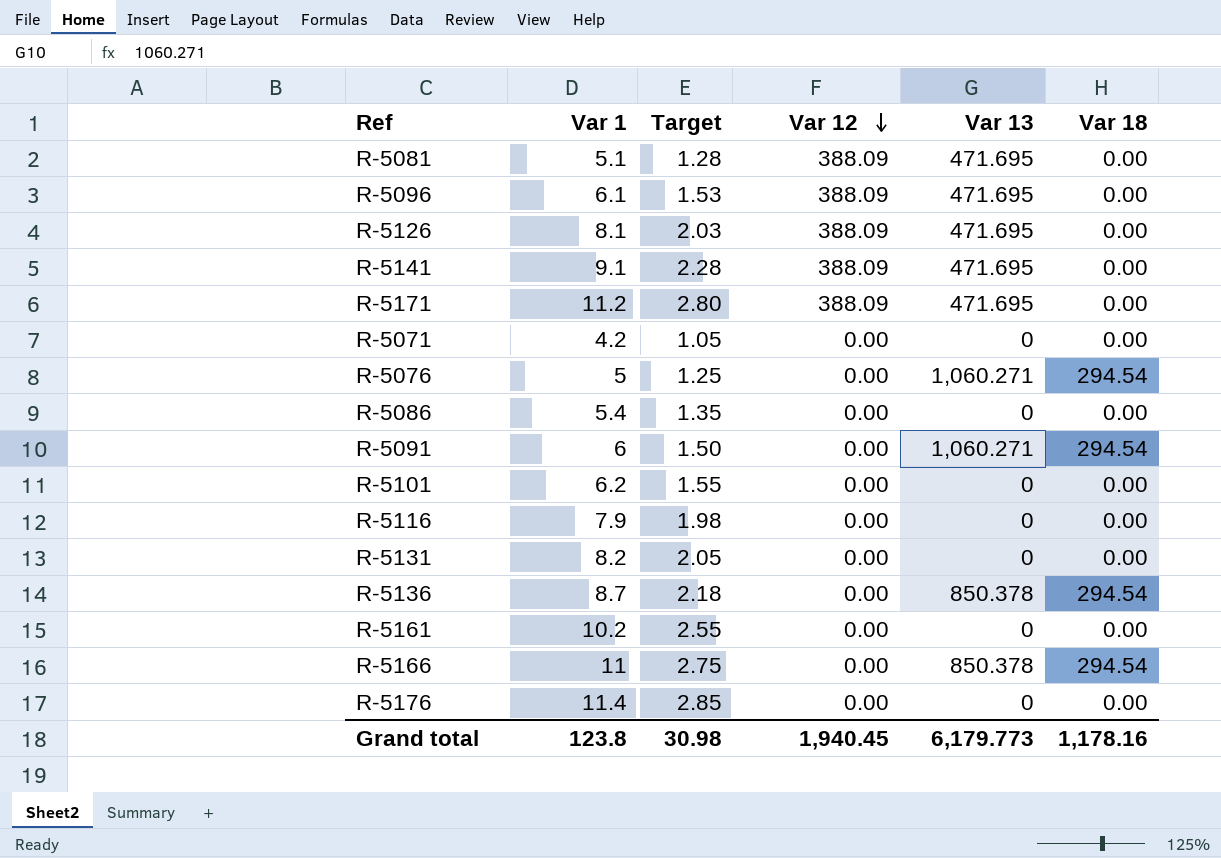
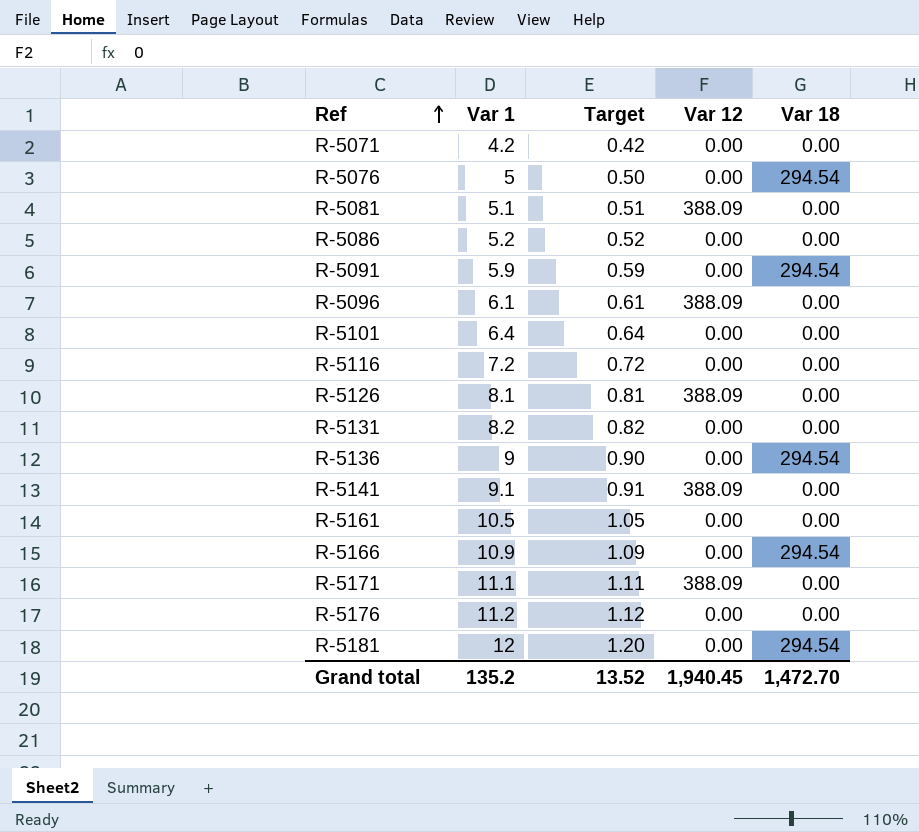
row order: Var 12 descending -> Ref ascending
column Var 13 | position: 5 -> none
column Target | formula: [Var 1] * 0.25 -> [Var 1] * 0.1
R-5086 | Var 1: 5.4 -> 5.2
R-5091 | Var 1: 6 -> 5.9
R-5101 | Var 1: 6.2 -> 6.4
R-5116 | Var 1: 7.9 -> 7.2
R-5136 | Var 1: 8.7 -> 9
R-5161 | Var 1: 10.2 -> 10.5
R-5166 | Var 1: 11 -> 10.9
R-5171 | Var 1: 11.2 -> 11.1
R-5176 | Var 1: 11.4 -> 11.2
row R-5181: none -> 12 | 1.20 | 0.00 | 294.54
Grand total | Var 1: 123.8 -> 135.2
Grand total | Target: 30.98 -> 13.52
Grand total | Var 18: 1,178.16 -> 1,472.70

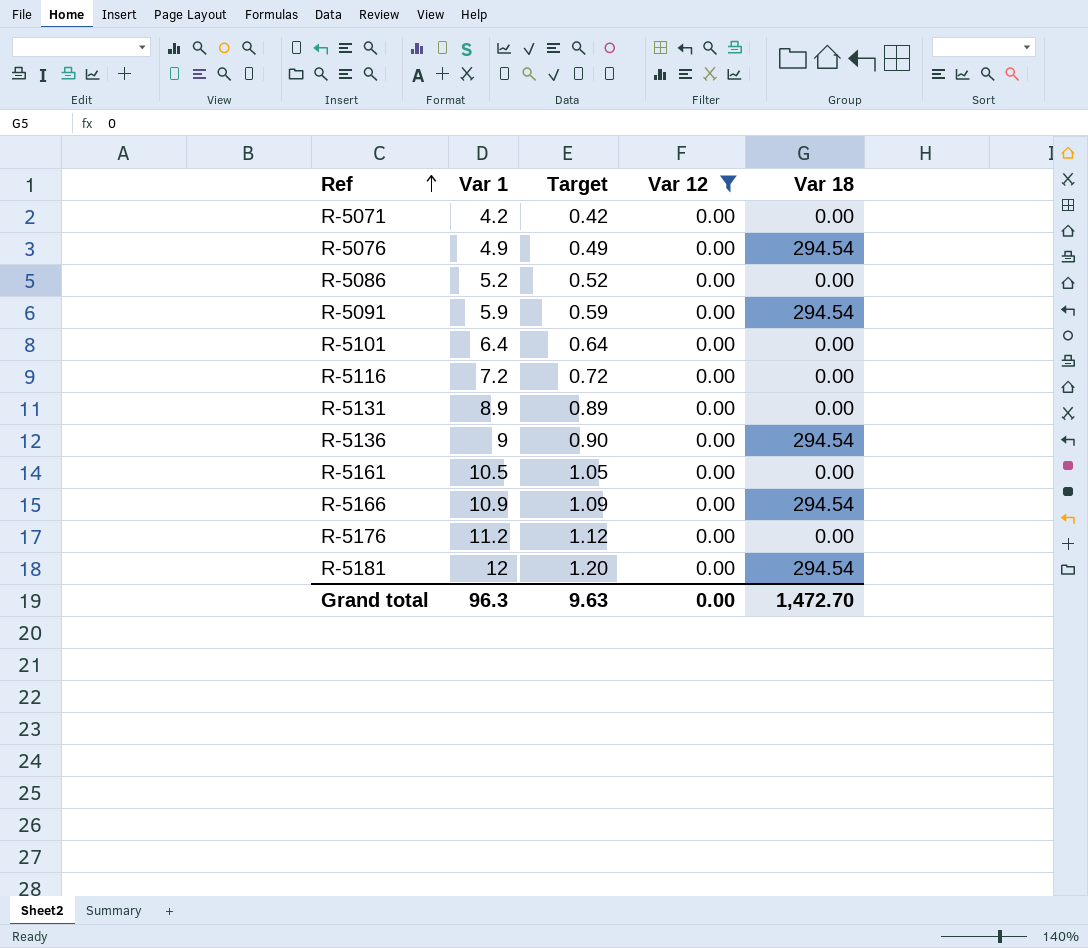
filter: none -> Var 12 = 0.00
R-5076 | Var 1: 5 -> 4.9
R-5076 | Target: 0.50 -> 0.49
R-5131 | Var 1: 8.2 -> 8.9
R-5131 | Target: 0.82 -> 0.89
Grand total | Var 1: 135.2 -> 96.3
Grand total | Target: 13.52 -> 9.63
Grand total | Var 12: 1,940.45 -> 0.00

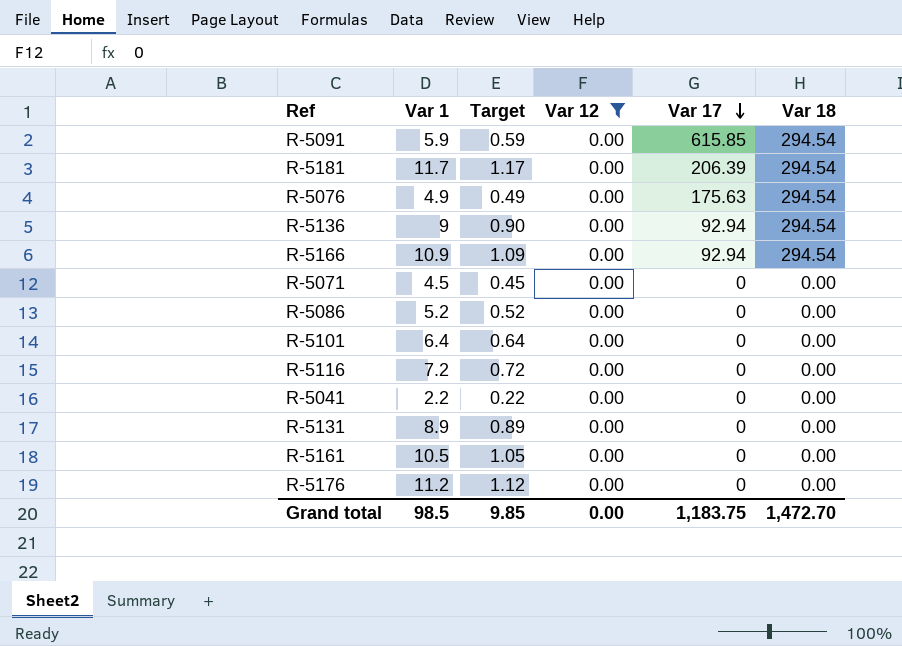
row order: Ref ascending -> Var 17 descending
column Var 17 | position: none -> 5
R-5181 | Var 1: 12 -> 11.7
R-5181 | Target: 1.20 -> 1.17
R-5071 | Var 1: 4.2 -> 4.5
R-5071 | Target: 0.42 -> 0.45
row R-5041: none -> 2.2 | 0.22 | 0.00 | 0 | 0.00
Grand total | Var 1: 96.3 -> 98.5
Grand total | Target: 9.63 -> 9.85

